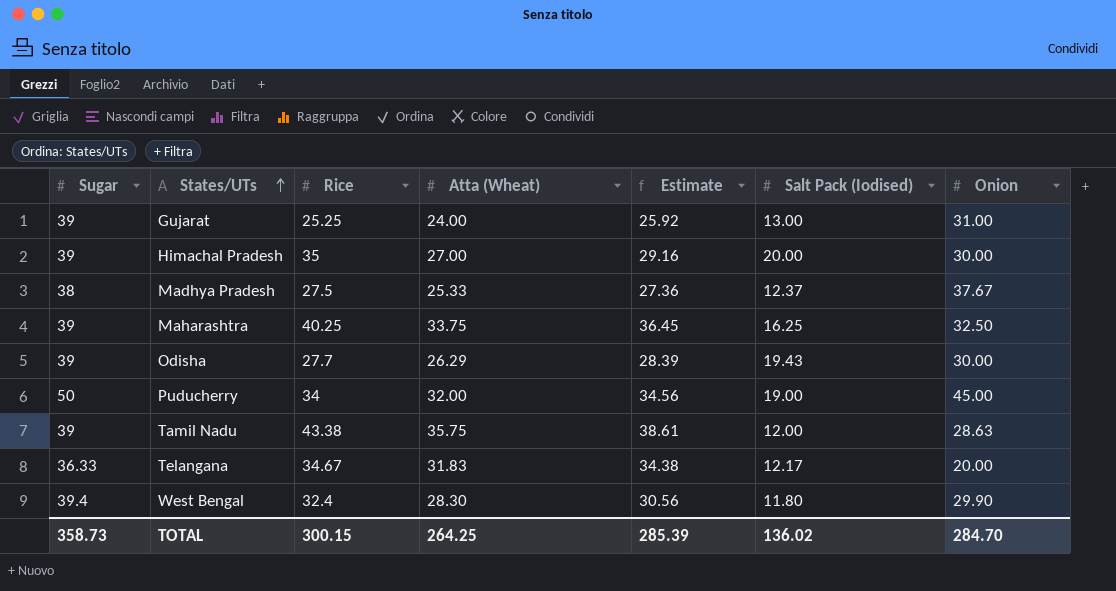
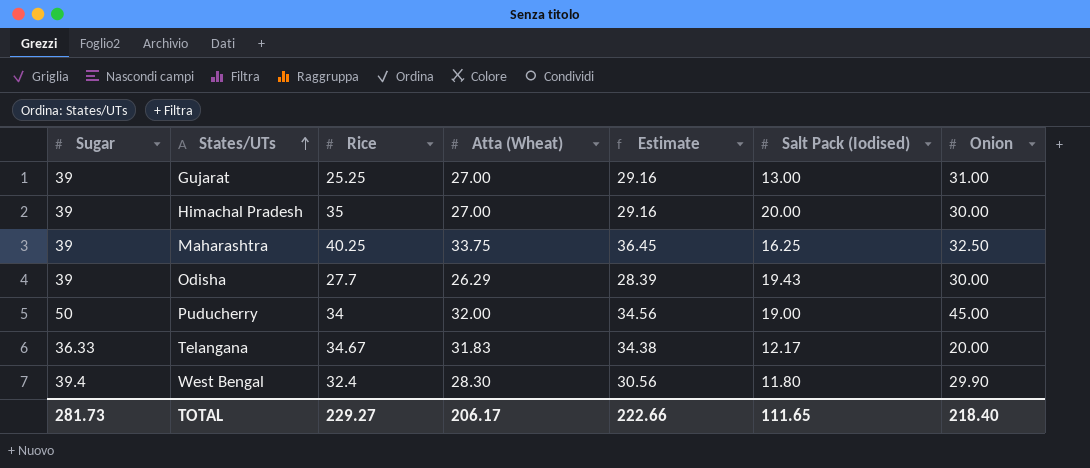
row Madhya Pradesh: 38 | 27.5 | 25.33 | 27.36 | 12.37 | 37.67 -> none
row Tamil Nadu: 39 | 43.38 | 35.75 | 38.61 | 12.00 | 28.63 -> none
Gujarat | Atta (Wheat): 24.00 -> 27.00
Gujarat | Estimate: 25.92 -> 29.16
TOTAL | Sugar: 358.73 -> 281.73
TOTAL | Rice: 300.15 -> 229.27
TOTAL | Atta (Wheat): 264.25 -> 206.17
TOTAL | Estimate: 285.39 -> 222.66
TOTAL | Salt Pack (Iodised): 136.02 -> 111.65
TOTAL | Onion: 284.70 -> 218.40

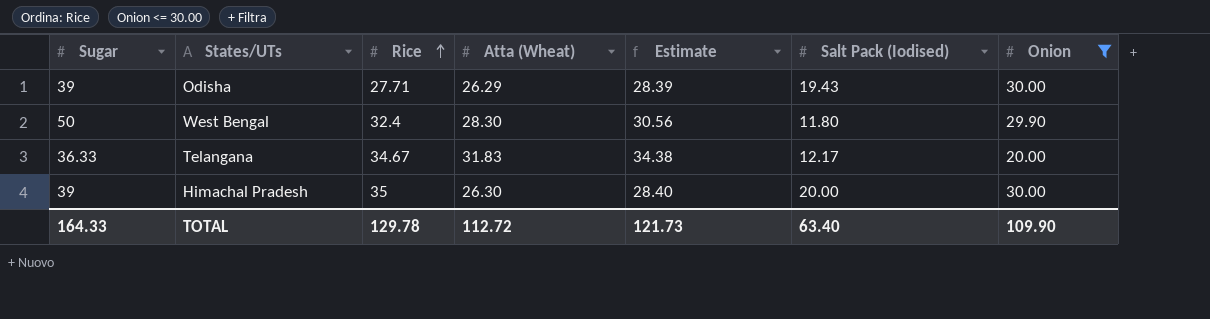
filter: none -> Onion <= 30.00
row order: States/UTs ascending -> Rice ascending
Odisha | Rice: 27.7 -> 27.71
West Bengal | Sugar: 39.4 -> 50
Himachal Pradesh | Atta (Wheat): 27.00 -> 26.30
Himachal Pradesh | Estimate: 29.16 -> 28.40
TOTAL | Sugar: 281.73 -> 164.33
TOTAL | Rice: 229.27 -> 129.78
TOTAL | Atta (Wheat): 206.17 -> 112.72
TOTAL | Estimate: 222.66 -> 121.73
TOTAL | Salt Pack (Iodised): 111.65 -> 63.40
TOTAL | Onion: 218.40 -> 109.90

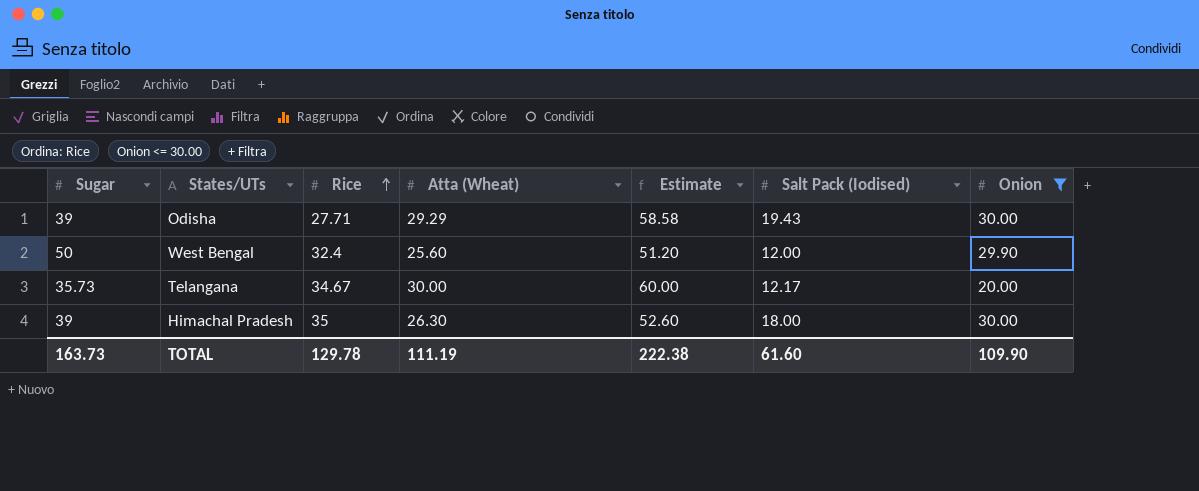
column Estimate | formula: [Atta (Wheat)] * 1.08 -> [Atta (Wheat)] * 2
Odisha | Atta (Wheat): 26.29 -> 29.29
West Bengal | Atta (Wheat): 28.30 -> 25.60
West Bengal | Salt Pack (Iodised): 11.80 -> 12.00
Telangana | Sugar: 36.33 -> 35.73
Telangana | Atta (Wheat): 31.83 -> 30.00
Himachal Pradesh | Salt Pack (Iodised): 20.00 -> 18.00
TOTAL | Sugar: 164.33 -> 163.73
TOTAL | Atta (Wheat): 112.72 -> 111.19
TOTAL | Estimate: 121.73 -> 222.38
TOTAL | Salt Pack (Iodised): 63.40 -> 61.60

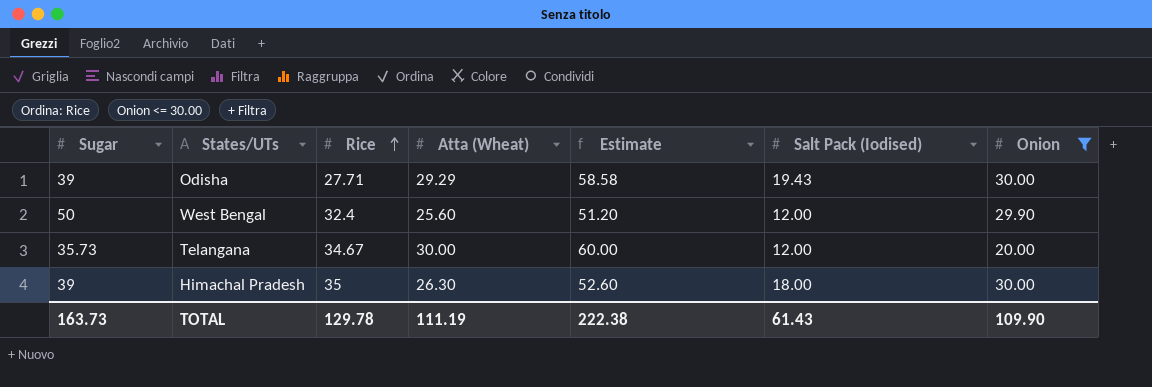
Telangana | Salt Pack (Iodised): 12.17 -> 12.00
TOTAL | Salt Pack (Iodised): 61.60 -> 61.43

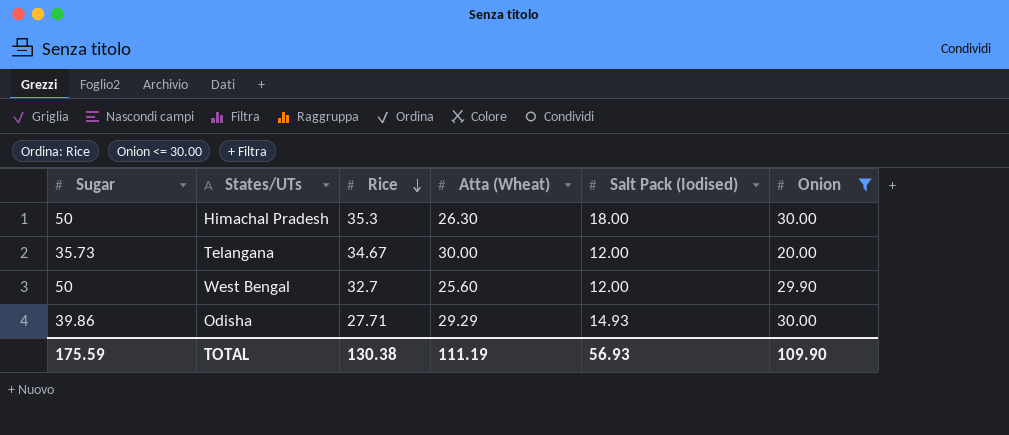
row order: Rice ascending -> Rice descending
column Estimate | formula: [Atta (Wheat)] * 2 -> none
Himachal Pradesh | Sugar: 39 -> 50
Himachal Pradesh | Rice: 35 -> 35.3
West Bengal | Rice: 32.4 -> 32.7
Odisha | Sugar: 39 -> 39.86
Odisha | Salt Pack (Iodised): 19.43 -> 14.93
TOTAL | Sugar: 163.73 -> 175.59
TOTAL | Rice: 129.78 -> 130.38
TOTAL | Salt Pack (Iodised): 61.43 -> 56.93

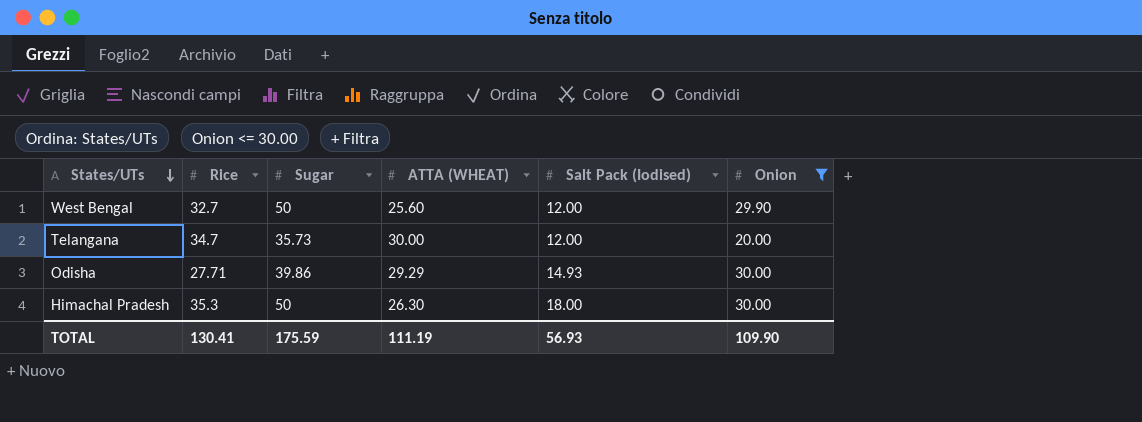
row order: Rice descending -> States/UTs descending
column Sugar | position: 1 -> 3
column name: Atta (Wheat) -> ATTA (WHEAT)
Telangana | Rice: 34.67 -> 34.7
TOTAL | Rice: 130.38 -> 130.41

